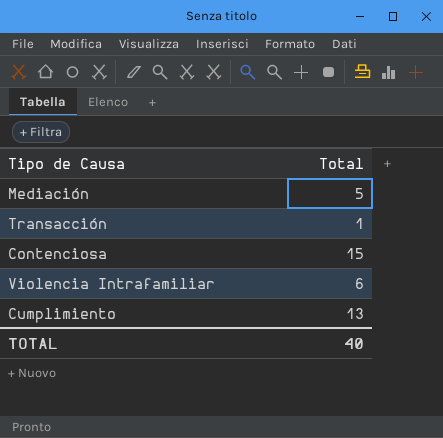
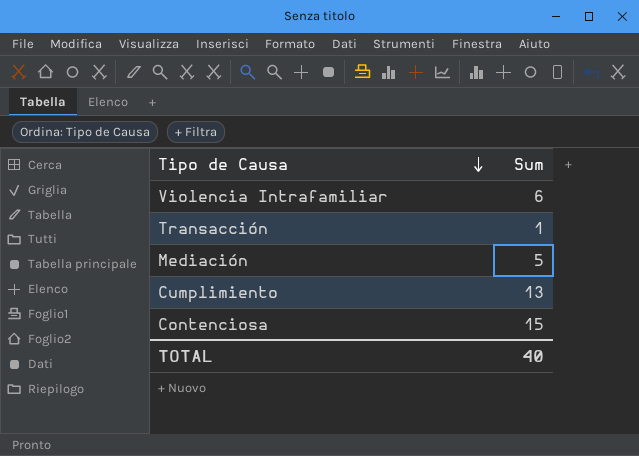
row order: none -> Tipo de Causa descending
column name: Total -> Sum

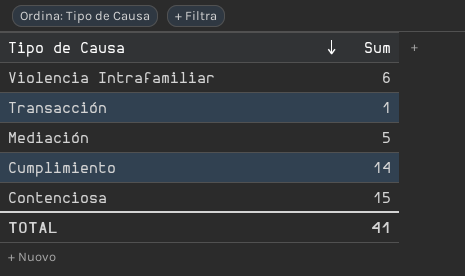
Cumplimiento | Sum: 13 -> 14
TOTAL | Sum: 40 -> 41

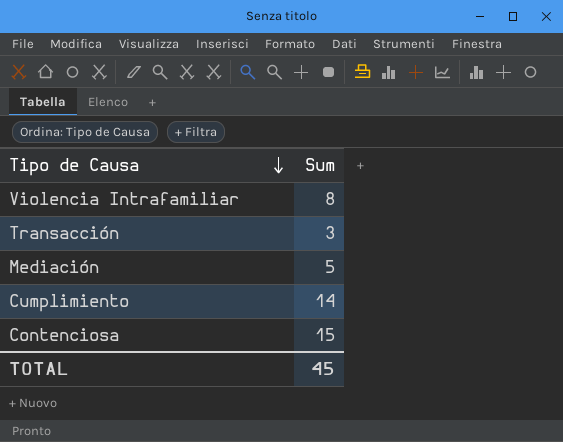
Violencia Intrafamiliar | Sum: 6 -> 8
Transacción | Sum: 1 -> 3
TOTAL | Sum: 41 -> 45

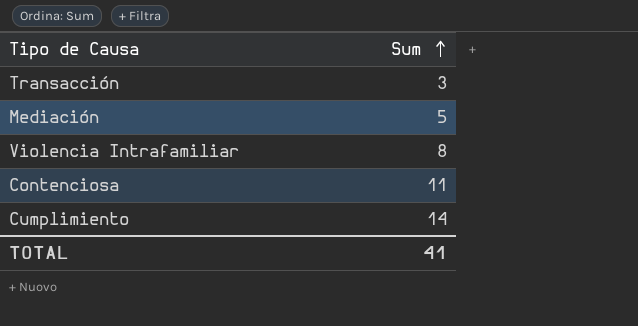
row order: Tipo de Causa descending -> Sum ascending
Contenciosa | Sum: 15 -> 11
TOTAL | Sum: 45 -> 41

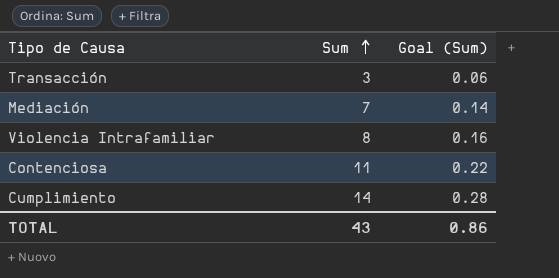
column Goal (Sum) | formula: none -> [Sum] * 0.02
Mediación | Sum: 5 -> 7
TOTAL | Sum: 41 -> 43

